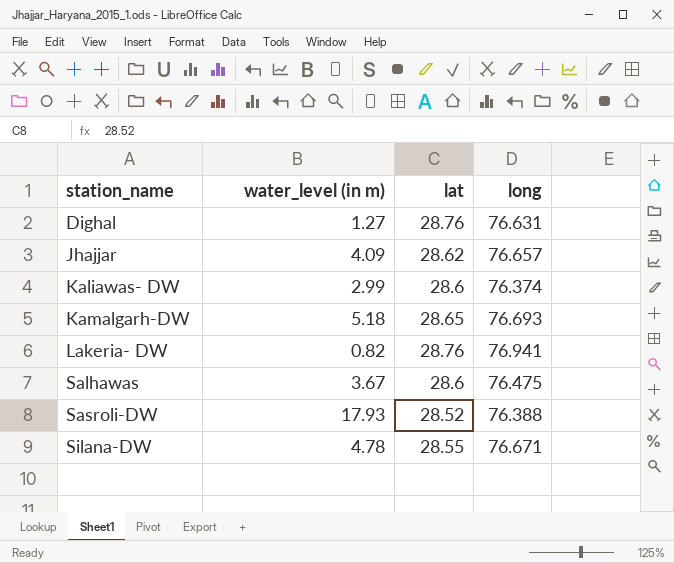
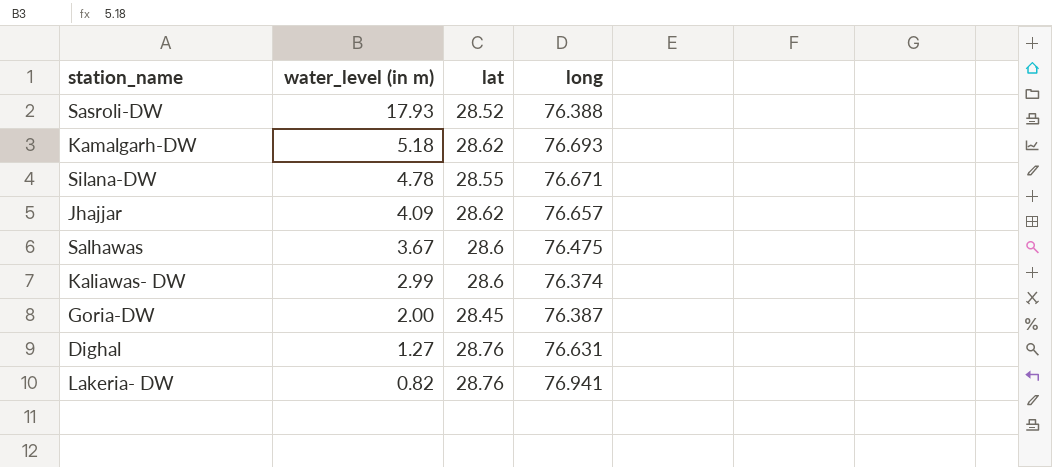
row order: station_name ascending -> water_level (in m) descending
Kamalgarh-DW | lat: 28.65 -> 28.62
row Goria-DW: none -> 2.00 | 28.45 | 76.387

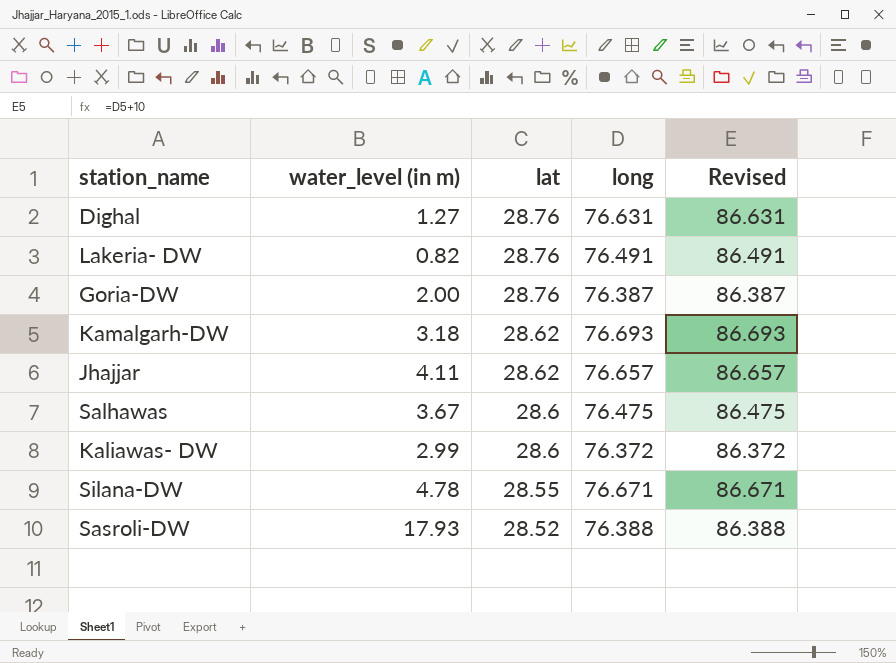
row order: water_level (in m) descending -> lat descending
column Revised | formula: none -> [long] + 10
Lakeria- DW | long: 76.941 -> 76.491
Goria-DW | lat: 28.45 -> 28.76
Kamalgarh-DW | water_level (in m): 5.18 -> 3.18
Jhajjar | water_level (in m): 4.09 -> 4.11
Kaliawas- DW | long: 76.374 -> 76.372

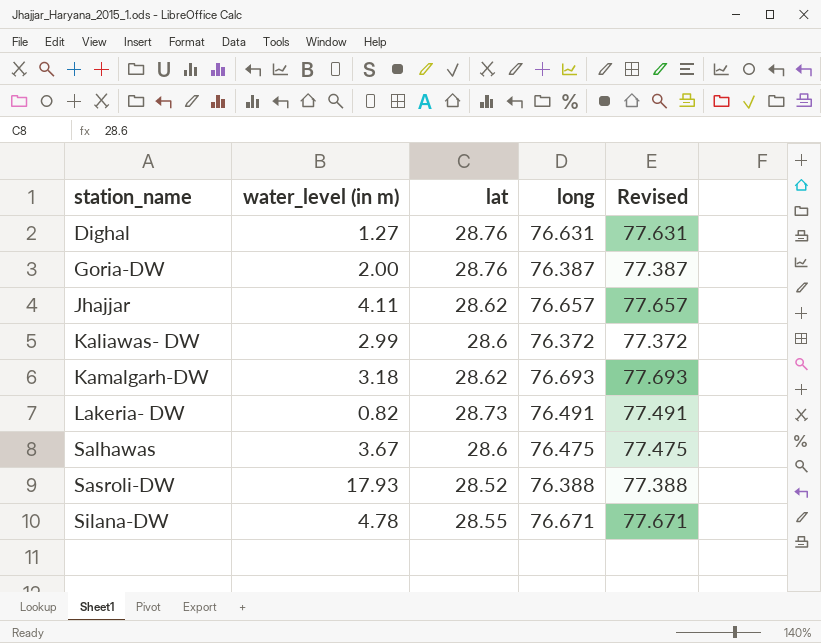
row order: lat descending -> station_name ascending
column Revised | formula: [long] + 10 -> [long] + 1
Lakeria- DW | lat: 28.76 -> 28.73

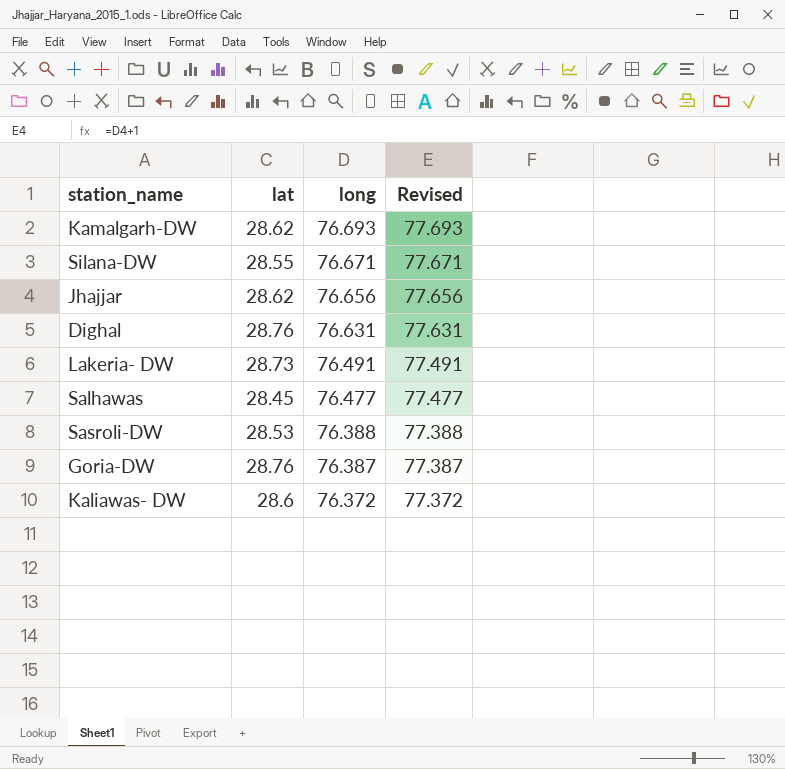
row order: station_name ascending -> long descending
column water_level (in m) | position: 2 -> none
Jhajjar | long: 76.657 -> 76.656
Jhajjar | Revised: 77.657 -> 77.656
Salhawas | lat: 28.6 -> 28.45
Salhawas | long: 76.475 -> 76.477
Salhawas | Revised: 77.475 -> 77.477
Sasroli-DW | lat: 28.52 -> 28.53

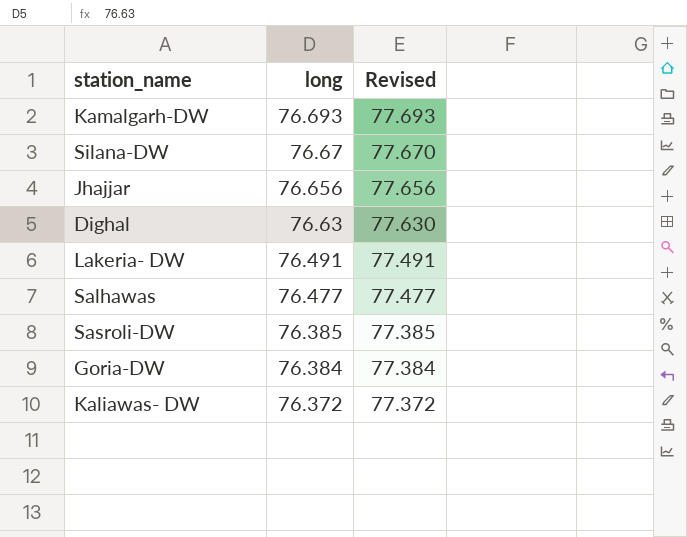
column lat | position: 2 -> none
Silana-DW | long: 76.671 -> 76.67
Silana-DW | Revised: 77.671 -> 77.670
Dighal | long: 76.631 -> 76.63
Dighal | Revised: 77.631 -> 77.630
Sasroli-DW | long: 76.388 -> 76.385
Sasroli-DW | Revised: 77.388 -> 77.385
Goria-DW | long: 76.387 -> 76.384
Goria-DW | Revised: 77.387 -> 77.384

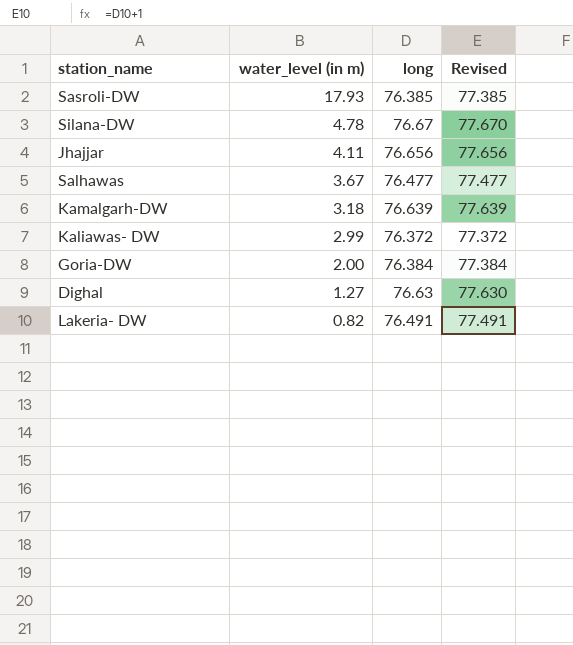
row order: long descending -> water_level (in m) descending
column water_level (in m) | position: none -> 2
Kamalgarh-DW | long: 76.693 -> 76.639
Kamalgarh-DW | Revised: 77.693 -> 77.639

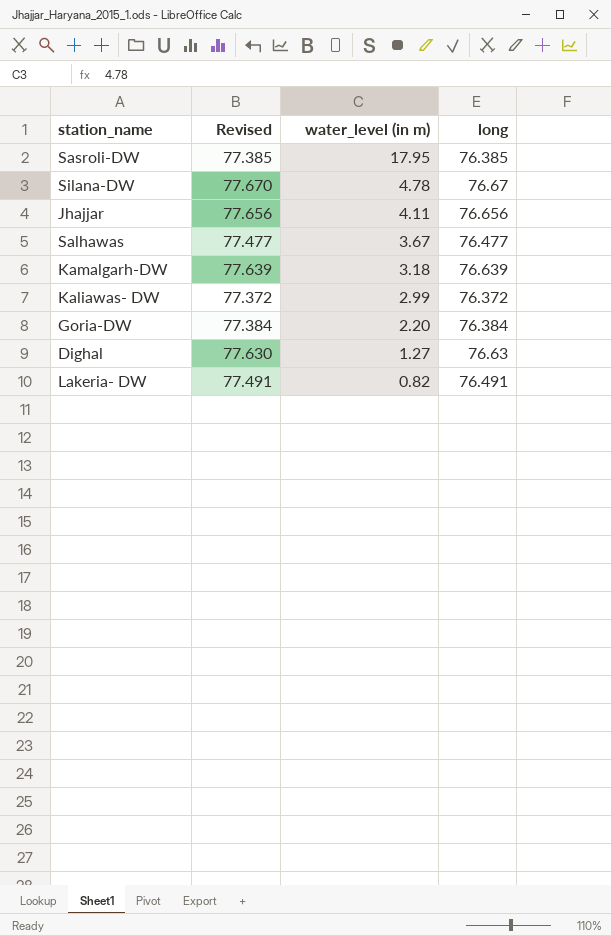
column Revised | position: 4 -> 2
Sasroli-DW | water_level (in m): 17.93 -> 17.95
Goria-DW | water_level (in m): 2.00 -> 2.20

